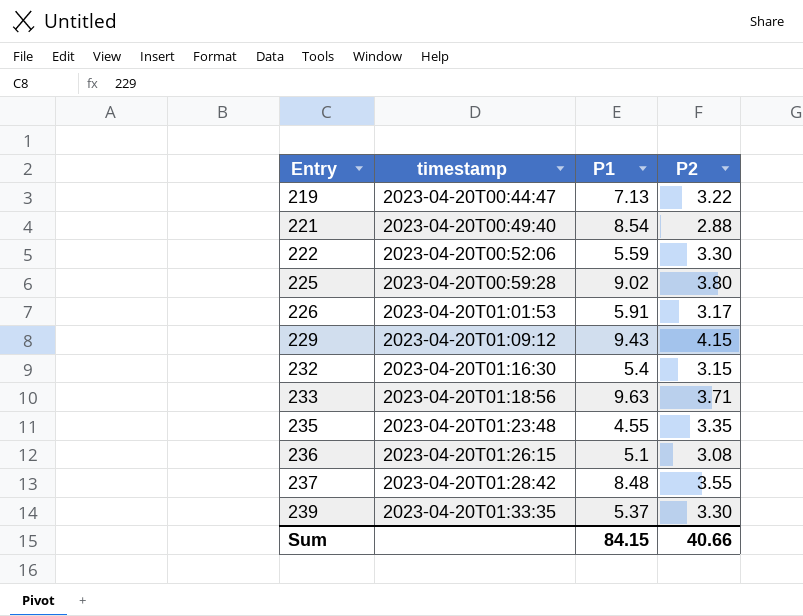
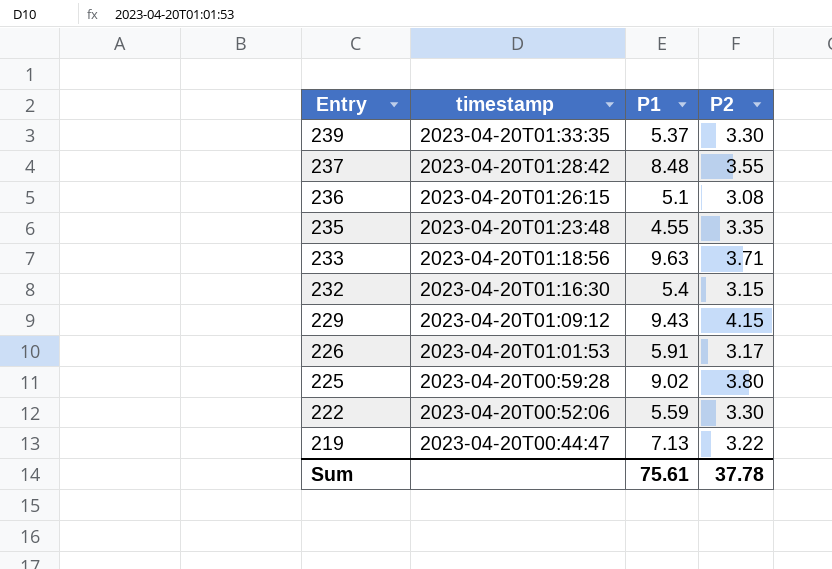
row order: Entry ascending -> Entry descending
row 221: 2023-04-20T00:49:40 | 8.54 | 2.88 -> none
Sum | P1: 84.15 -> 75.61
Sum | P2: 40.66 -> 37.78

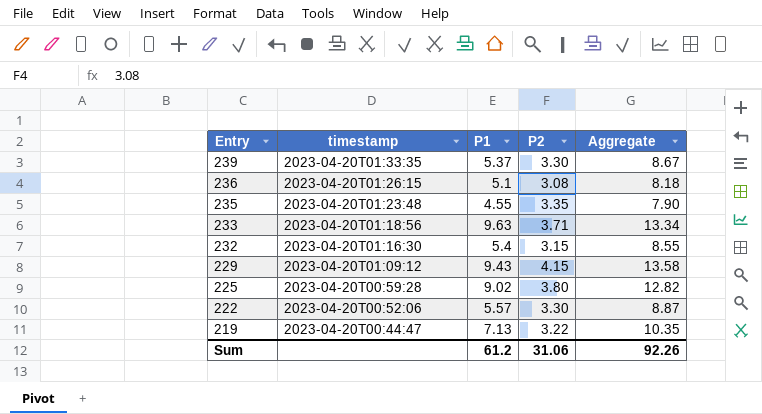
column Aggregate | formula: none -> [P1] + [P2]
row 237: 2023-04-20T01:28:42 | 8.48 | 3.55 -> none
row 226: 2023-04-20T01:01:53 | 5.91 | 3.17 -> none
222 | P1: 5.59 -> 5.57
Sum | P1: 75.61 -> 61.2
Sum | P2: 37.78 -> 31.06

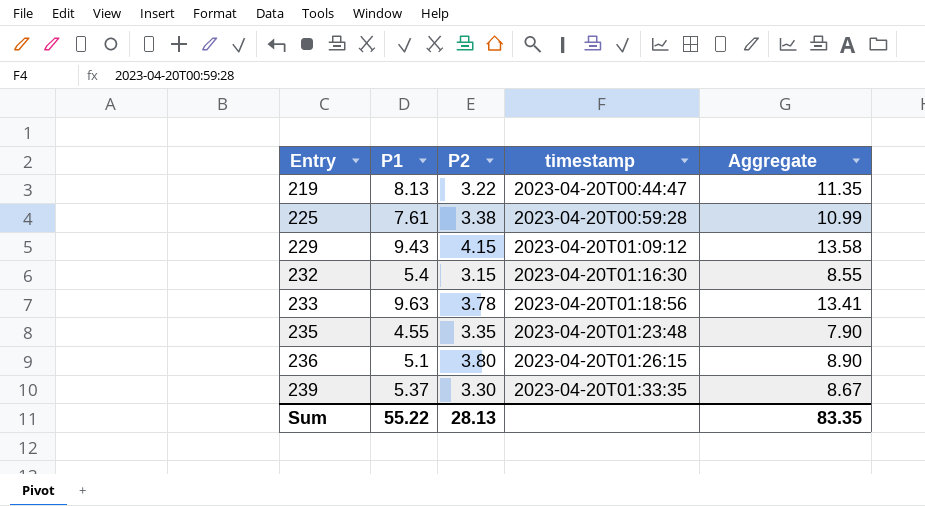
row order: Entry descending -> Entry ascending
column timestamp | position: 2 -> 4
row 222: 2023-04-20T00:52:06 | 5.57 | 3.30 | 8.87 -> none
219 | P1: 7.13 -> 8.13
219 | Aggregate: 10.35 -> 11.35
225 | P1: 9.02 -> 7.61
225 | P2: 3.80 -> 3.38
225 | Aggregate: 12.82 -> 10.99
233 | P2: 3.71 -> 3.78
233 | Aggregate: 13.34 -> 13.41
236 | P2: 3.08 -> 3.80
236 | Aggregate: 8.18 -> 8.90
Sum | P1: 61.2 -> 55.22
Sum | P2: 31.06 -> 28.13
Sum | Aggregate: 92.26 -> 83.35

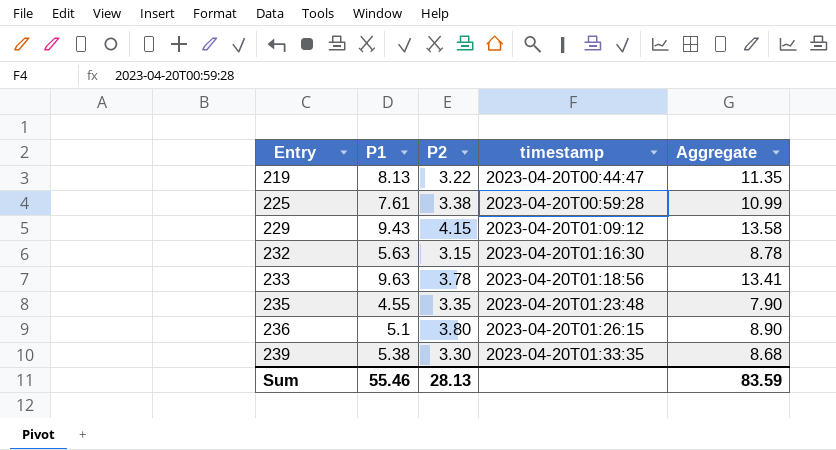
232 | P1: 5.4 -> 5.63
232 | Aggregate: 8.55 -> 8.78
239 | P1: 5.37 -> 5.38
239 | Aggregate: 8.67 -> 8.68
Sum | P1: 55.22 -> 55.46
Sum | Aggregate: 83.35 -> 83.59

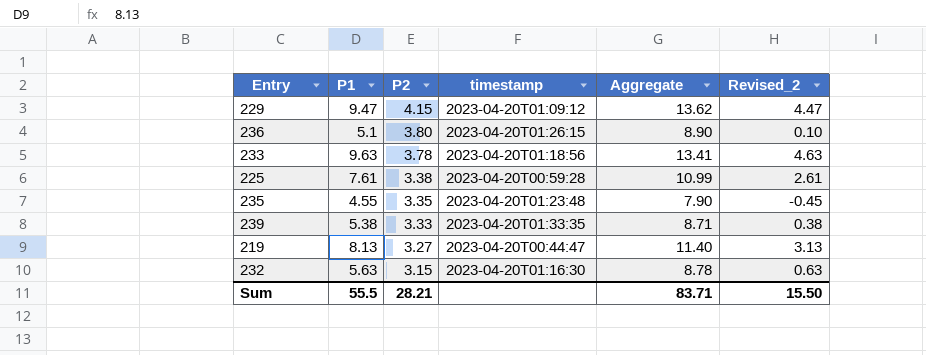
row order: Entry ascending -> P2 descending
column Revised_2 | formula: none -> [P1] - 5
229 | P1: 9.43 -> 9.47
229 | Aggregate: 13.58 -> 13.62
239 | P2: 3.30 -> 3.33
239 | Aggregate: 8.68 -> 8.71
219 | P2: 3.22 -> 3.27
219 | Aggregate: 11.35 -> 11.40
Sum | P1: 55.46 -> 55.5
Sum | P2: 28.13 -> 28.21
Sum | Aggregate: 83.59 -> 83.71

